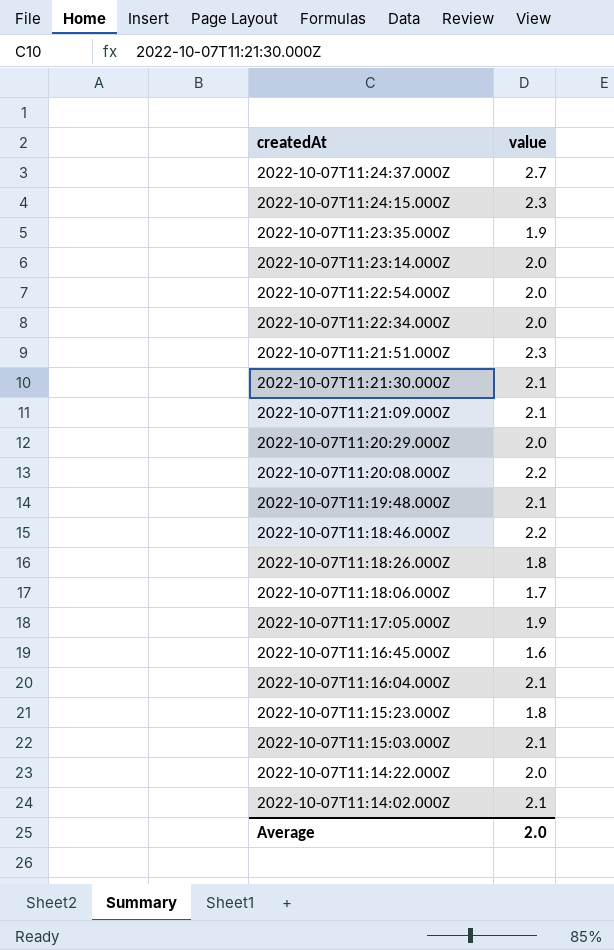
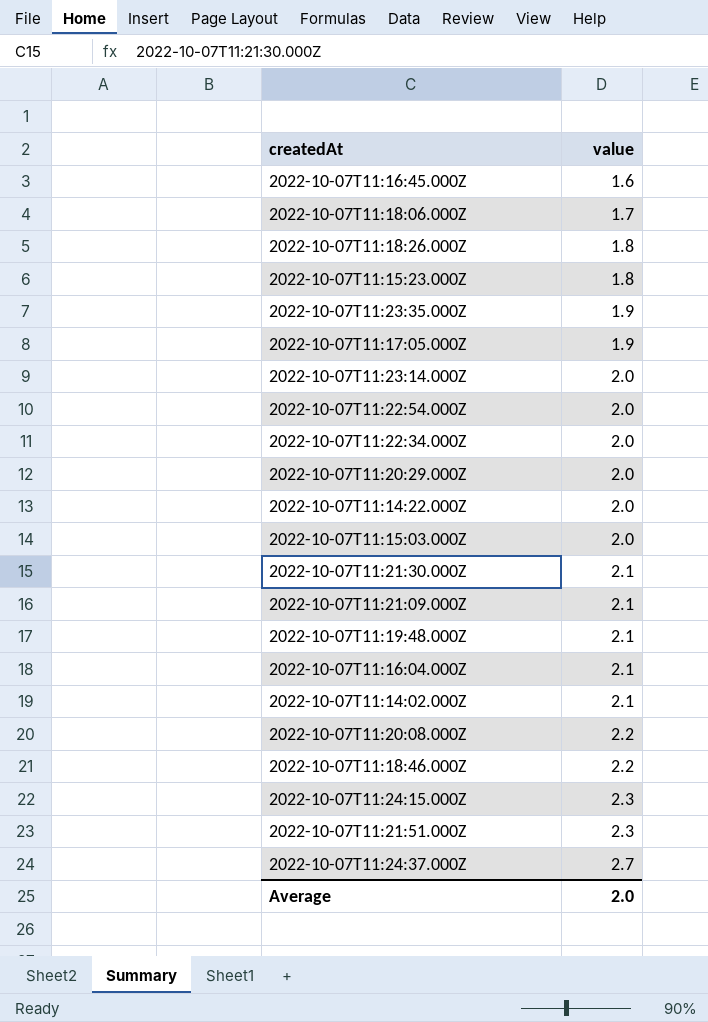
row order: createdAt descending -> value ascending
2022-10-07T11:15:03.000Z | value: 2.1 -> 2.0

